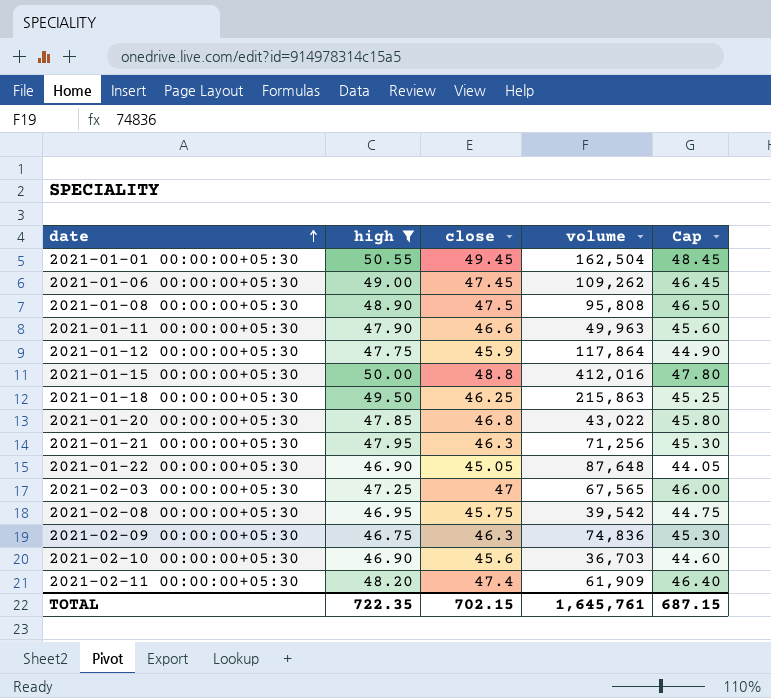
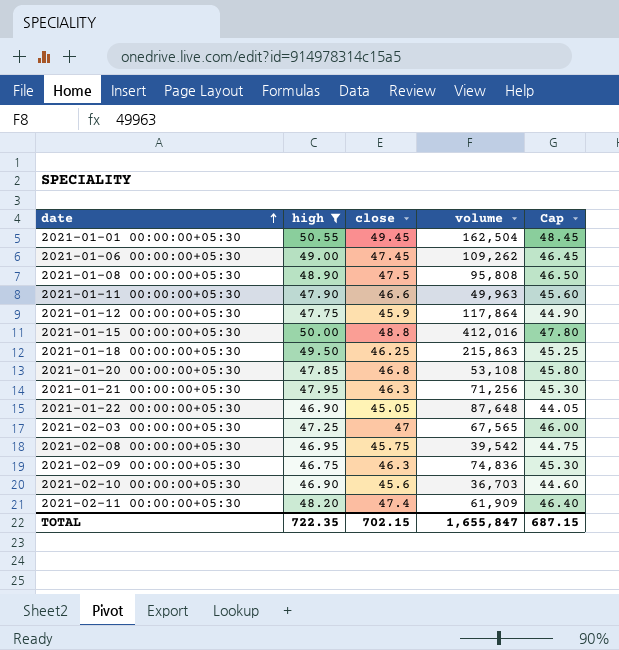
2021-01-20 00:00:00+05:30 | volume: 43,022 -> 53,108
TOTAL | volume: 1,645,761 -> 1,655,847

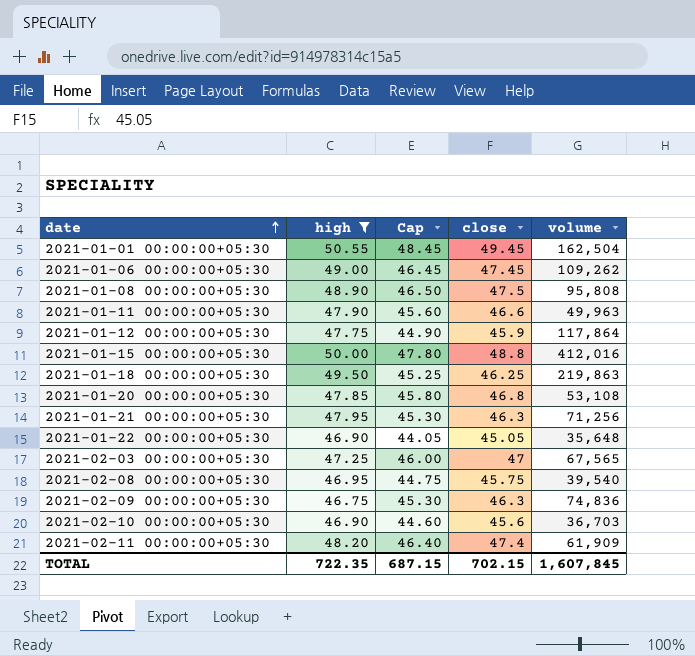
column Cap | position: 5 -> 3
2021-01-18 00:00:00+05:30 | volume: 215,863 -> 219,863
2021-01-22 00:00:00+05:30 | volume: 87,648 -> 35,648
2021-02-08 00:00:00+05:30 | volume: 39,542 -> 39,540
TOTAL | volume: 1,655,847 -> 1,607,845

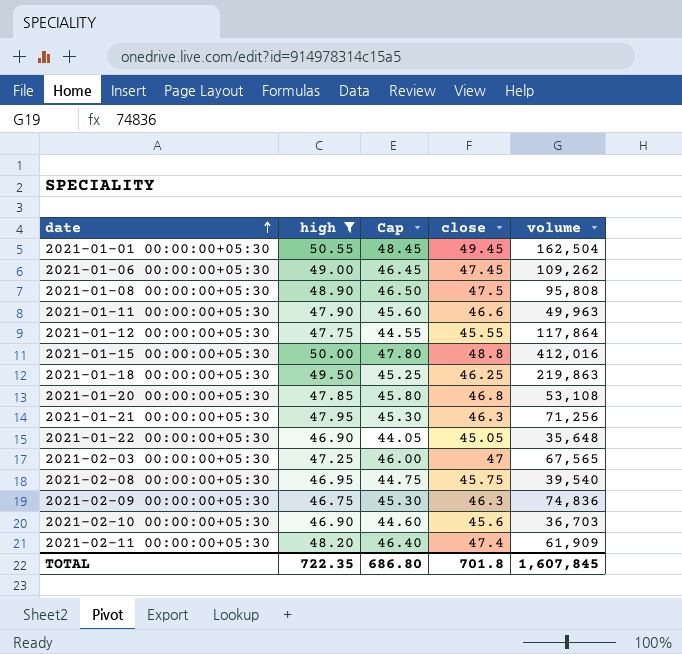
2021-01-12 00:00:00+05:30 | Cap: 44.90 -> 44.55
2021-01-12 00:00:00+05:30 | close: 45.9 -> 45.55
TOTAL | Cap: 687.15 -> 686.80
TOTAL | close: 702.15 -> 701.8

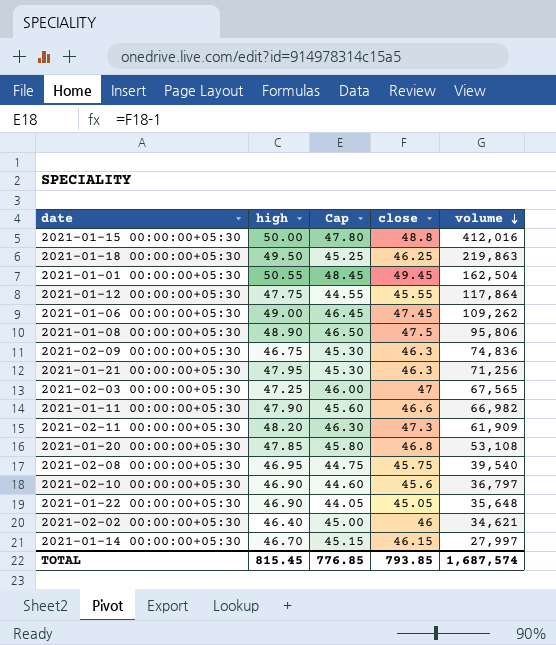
filter: high >= 46.75 -> none
row order: date ascending -> volume descending
2021-01-08 00:00:00+05:30 | volume: 95,808 -> 95,806
2021-01-11 00:00:00+05:30 | volume: 49,963 -> 66,982
2021-02-11 00:00:00+05:30 | Cap: 46.40 -> 46.30
2021-02-11 00:00:00+05:30 | close: 47.4 -> 47.3
2021-02-10 00:00:00+05:30 | volume: 36,703 -> 36,797
TOTAL | high: 722.35 -> 815.45
TOTAL | Cap: 686.80 -> 776.85
TOTAL | close: 701.8 -> 793.85
TOTAL | volume: 1,607,845 -> 1,687,574

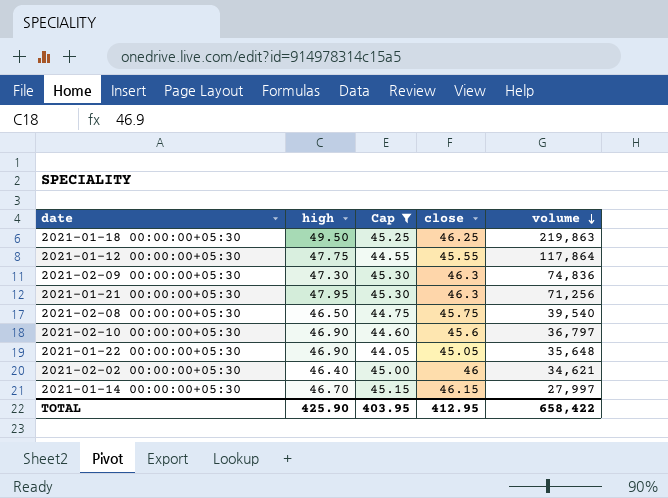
filter: none -> Cap <= 45.30
2021-02-09 00:00:00+05:30 | high: 46.75 -> 47.30
2021-02-08 00:00:00+05:30 | high: 46.95 -> 46.50
TOTAL | high: 815.45 -> 425.90
TOTAL | Cap: 776.85 -> 403.95
TOTAL | close: 793.85 -> 412.95
TOTAL | volume: 1,687,574 -> 658,422

